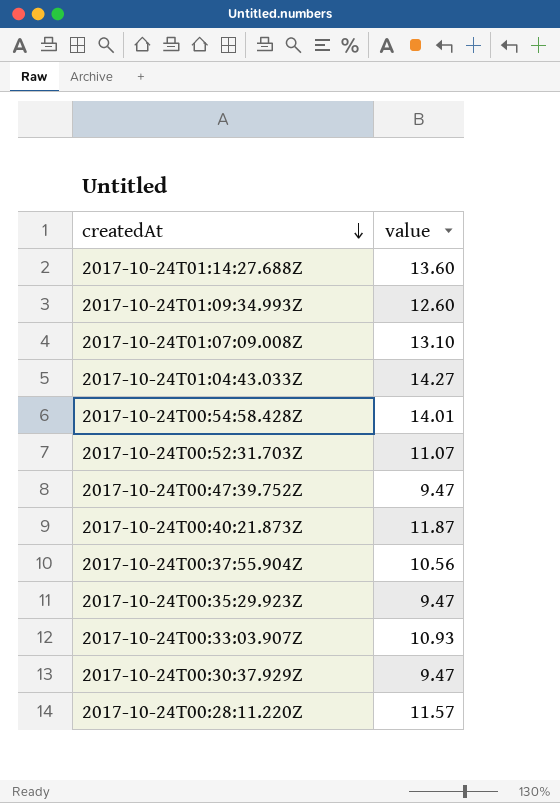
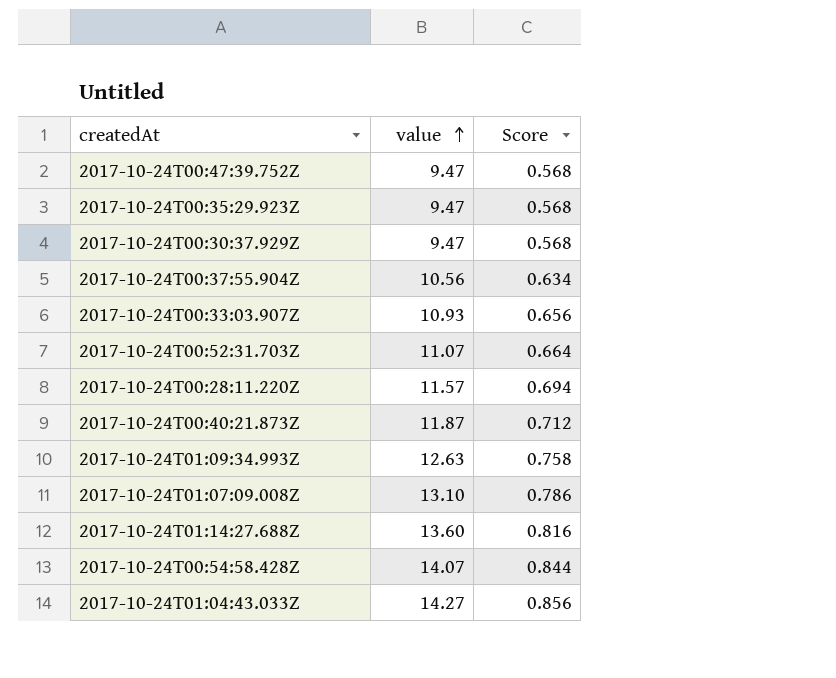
row order: createdAt descending -> value ascending
column Score | formula: none -> [value] * 0.06
2017-10-24T01:09:34.993Z | value: 12.60 -> 12.63
2017-10-24T00:54:58.428Z | value: 14.01 -> 14.07

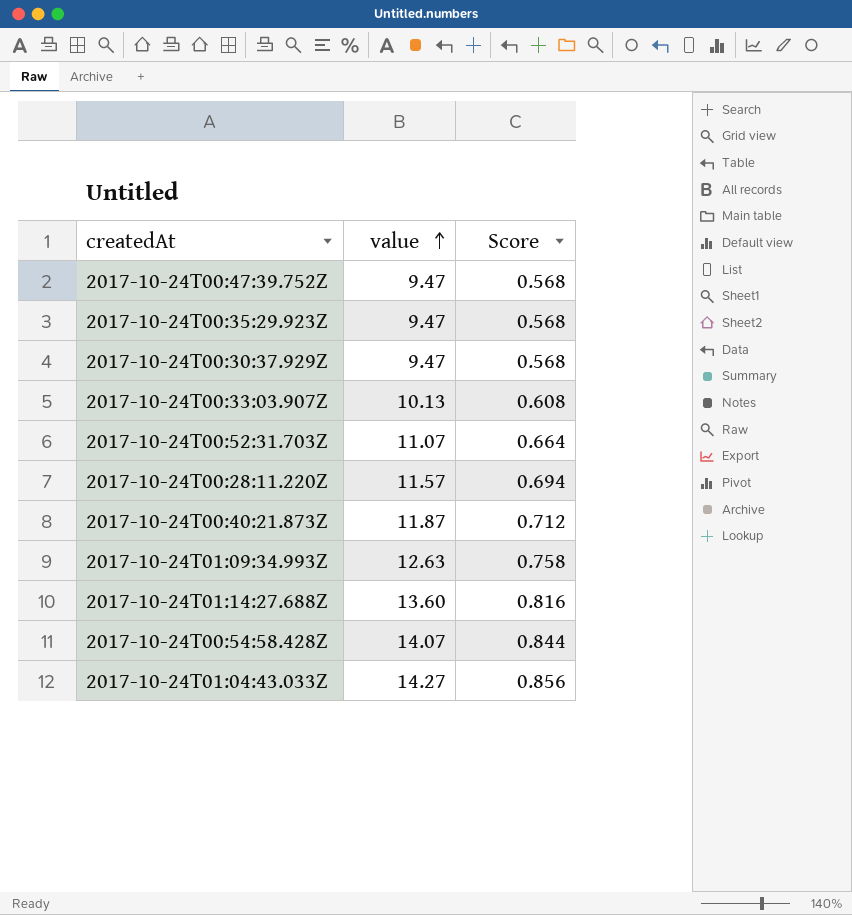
row 2017-10-24T00:37:55.904Z: 10.56 | 0.634 -> none
row 2017-10-24T01:07:09.008Z: 13.10 | 0.786 -> none
2017-10-24T00:33:03.907Z | value: 10.93 -> 10.13
2017-10-24T00:33:03.907Z | Score: 0.656 -> 0.608

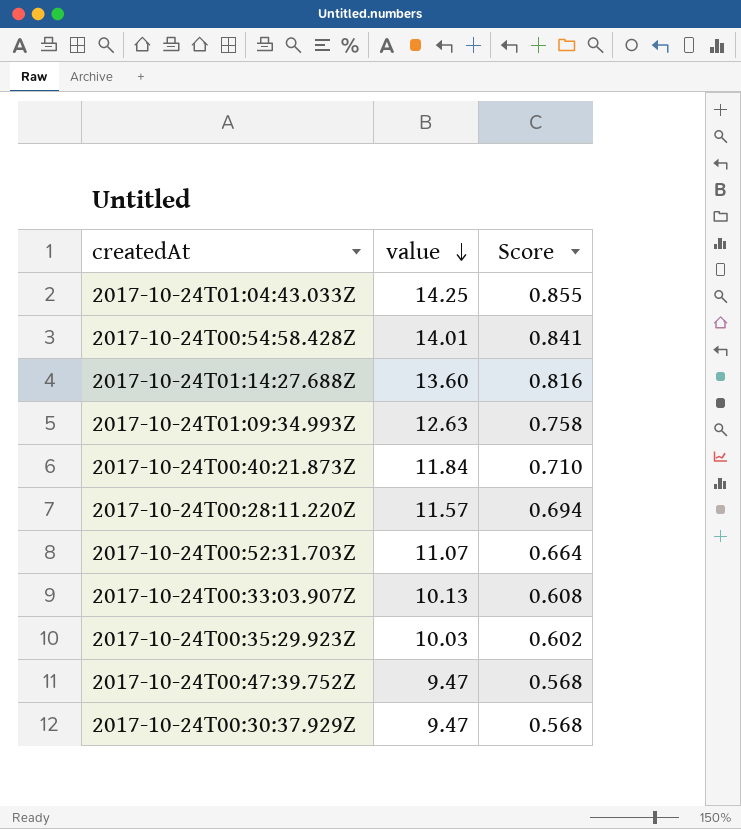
row order: value ascending -> value descending
2017-10-24T01:04:43.033Z | value: 14.27 -> 14.25
2017-10-24T01:04:43.033Z | Score: 0.856 -> 0.855
2017-10-24T00:54:58.428Z | value: 14.07 -> 14.01
2017-10-24T00:54:58.428Z | Score: 0.844 -> 0.841
2017-10-24T00:40:21.873Z | value: 11.87 -> 11.84
2017-10-24T00:40:21.873Z | Score: 0.712 -> 0.710
2017-10-24T00:35:29.923Z | value: 9.47 -> 10.03
2017-10-24T00:35:29.923Z | Score: 0.568 -> 0.602

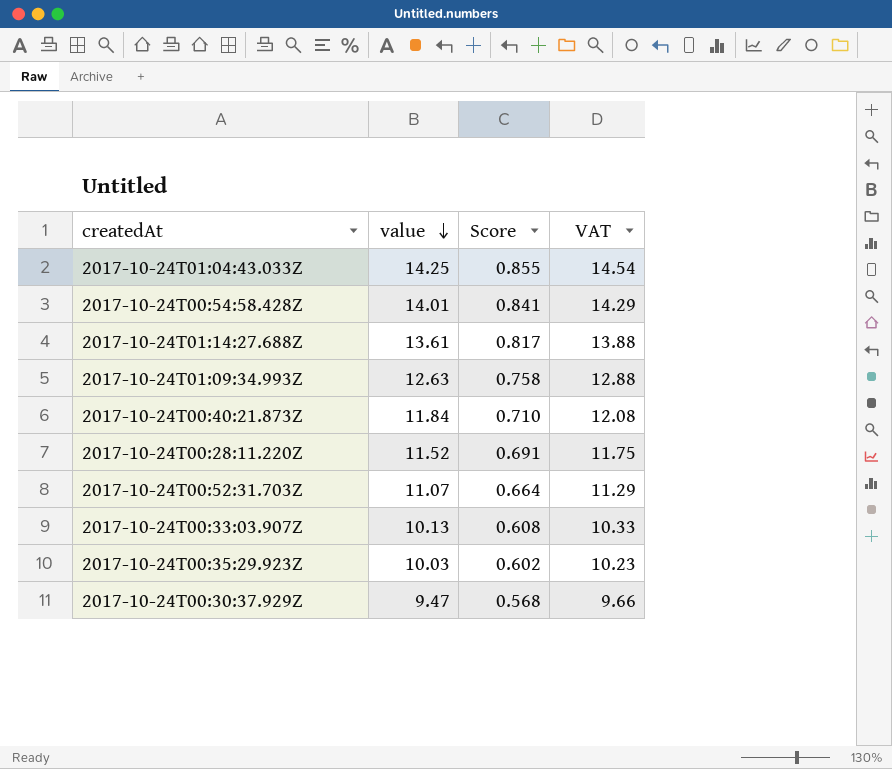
column VAT | formula: none -> [value] * 1.02
row 2017-10-24T00:47:39.752Z: 9.47 | 0.568 -> none
2017-10-24T01:14:27.688Z | value: 13.60 -> 13.61
2017-10-24T01:14:27.688Z | Score: 0.816 -> 0.817
2017-10-24T00:28:11.220Z | value: 11.57 -> 11.52
2017-10-24T00:28:11.220Z | Score: 0.694 -> 0.691

